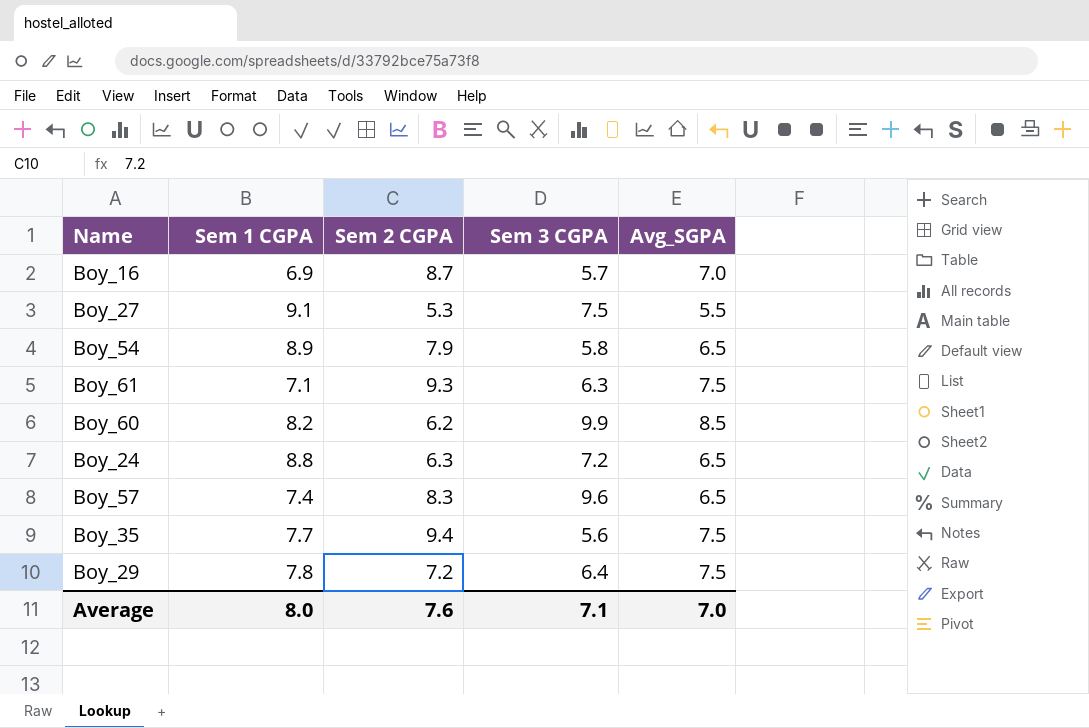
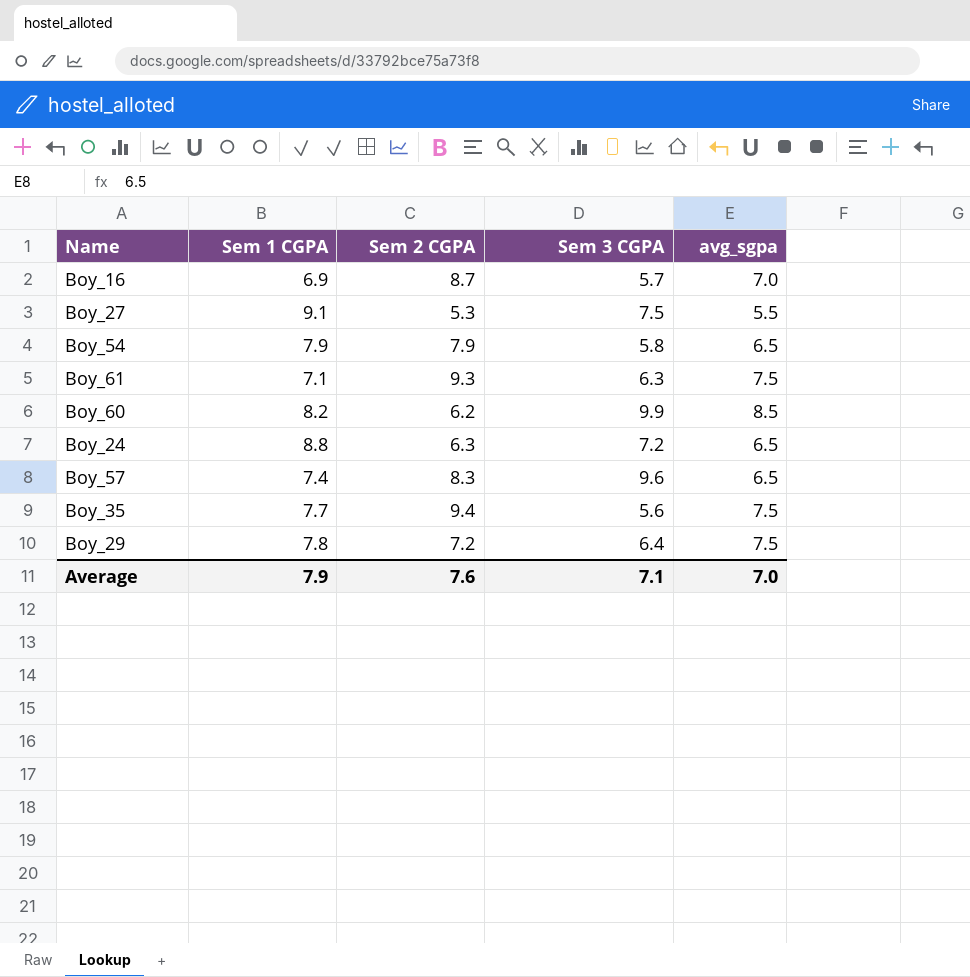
column name: Avg_SGPA -> avg_sgpa
Boy_54 | Sem 1 CGPA: 8.9 -> 7.9
Average | Sem 1 CGPA: 8.0 -> 7.9

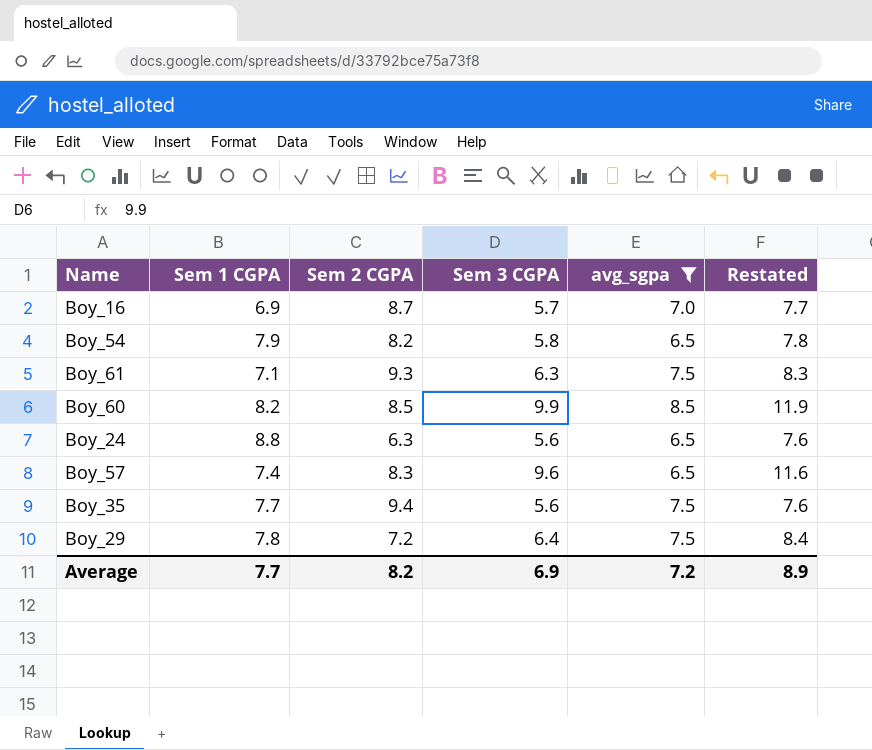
filter: none -> avg_sgpa != 5.5
column Restated | formula: none -> [Sem 3 CGPA] + 2
Boy_54 | Sem 2 CGPA: 7.9 -> 8.2
Boy_60 | Sem 2 CGPA: 6.2 -> 8.5
Boy_24 | Sem 3 CGPA: 7.2 -> 5.6
Average | Sem 1 CGPA: 7.9 -> 7.7
Average | Sem 2 CGPA: 7.6 -> 8.2
Average | Sem 3 CGPA: 7.1 -> 6.9
Average | avg_sgpa: 7.0 -> 7.2

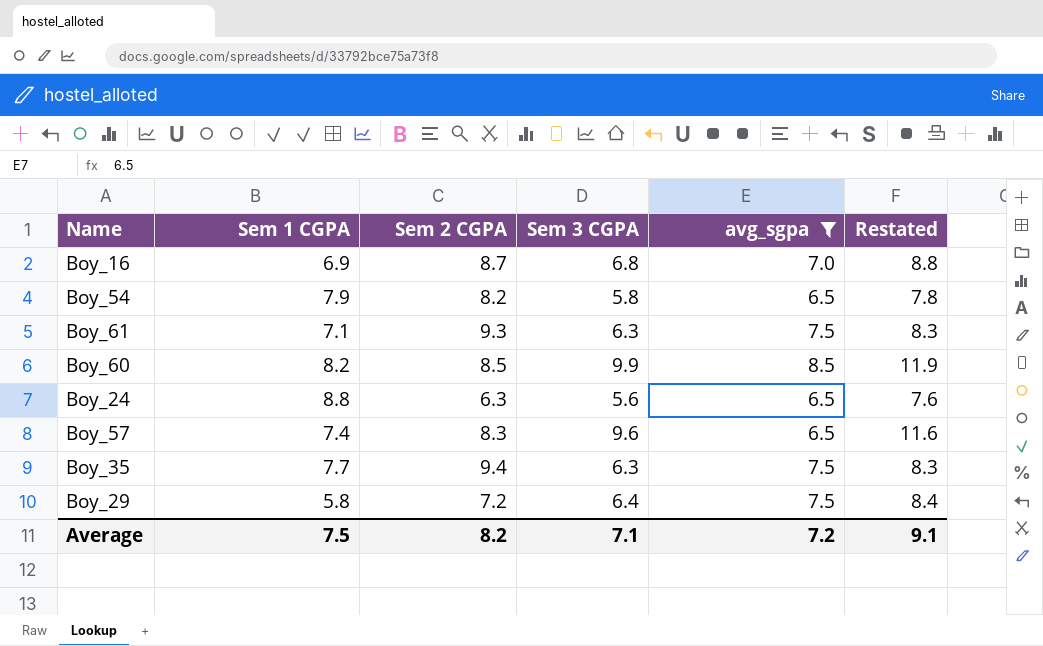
Boy_16 | Sem 3 CGPA: 5.7 -> 6.8
Boy_16 | Restated: 7.7 -> 8.8
Boy_35 | Sem 3 CGPA: 5.6 -> 6.3
Boy_35 | Restated: 7.6 -> 8.3
Boy_29 | Sem 1 CGPA: 7.8 -> 5.8
Average | Sem 1 CGPA: 7.7 -> 7.5
Average | Sem 3 CGPA: 6.9 -> 7.1
Average | Restated: 8.9 -> 9.1

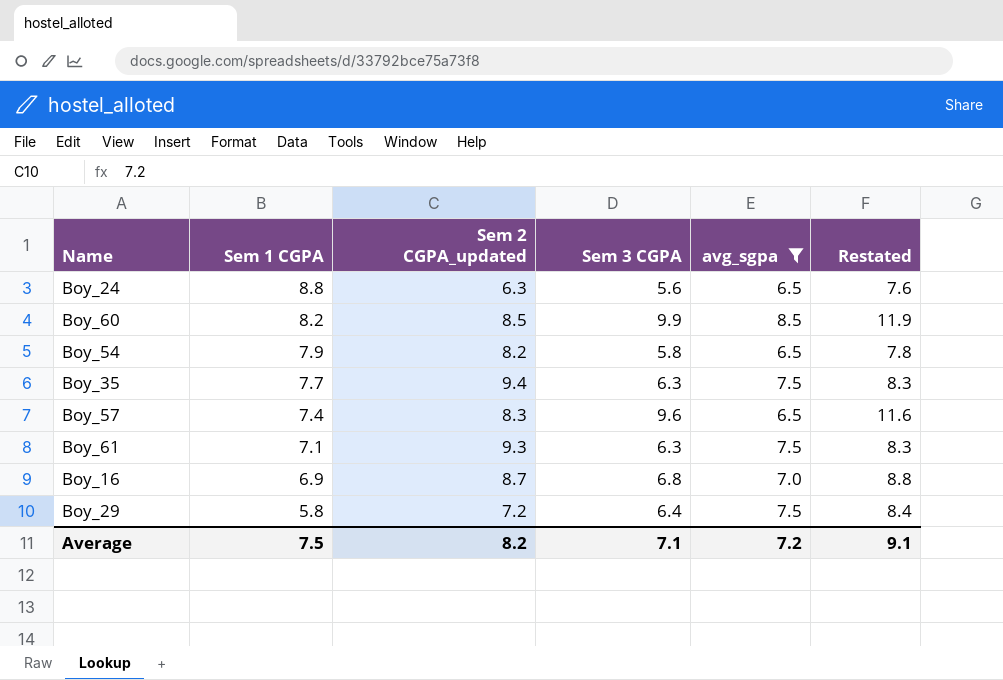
row order: none -> Sem 1 CGPA descending
column name: Sem 2 CGPA -> Sem 2 CGPA_updated

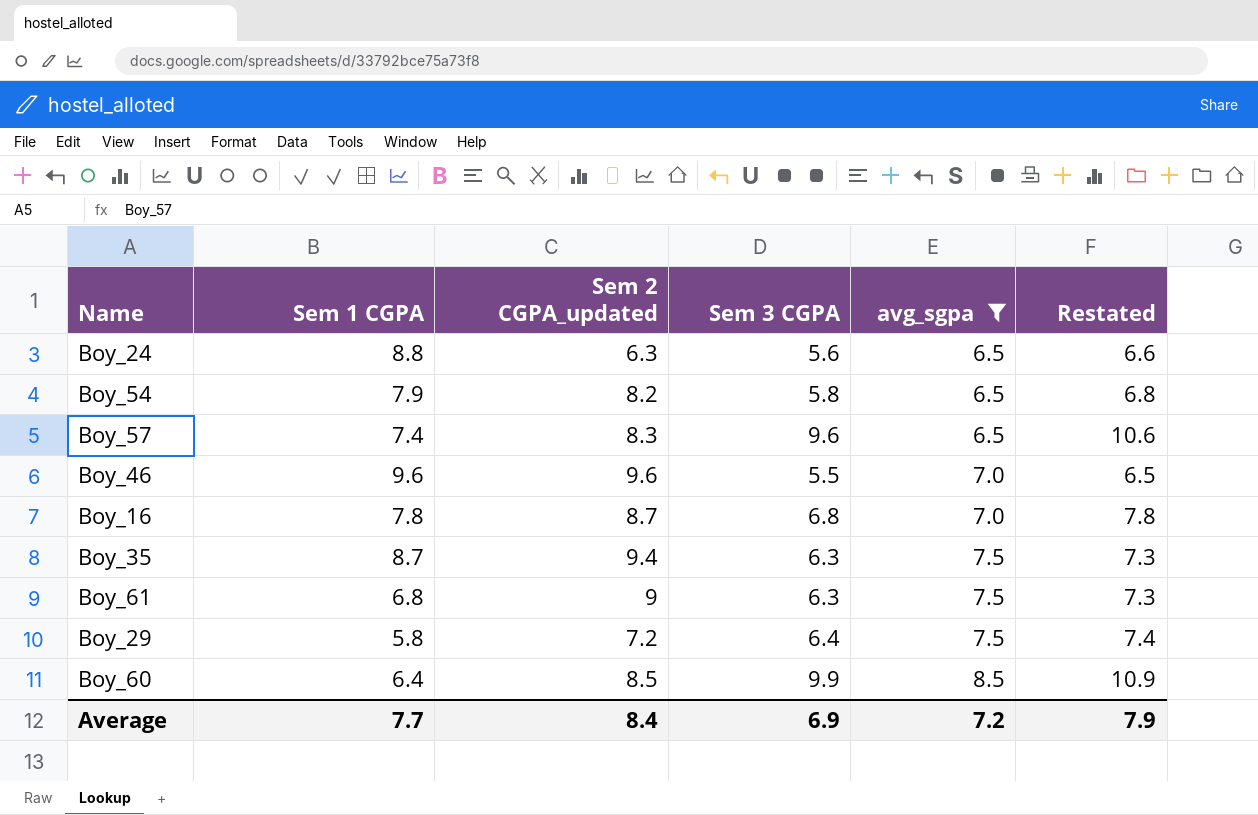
row order: Sem 1 CGPA descending -> avg_sgpa ascending
column Restated | formula: [Sem 3 CGPA] + 2 -> [Sem 3 CGPA] + 1
row Boy_46: none -> 9.6 | 9.6 | 5.5 | 7.0 | 6.5
Boy_16 | Sem 1 CGPA: 6.9 -> 7.8
Boy_35 | Sem 1 CGPA: 7.7 -> 8.7
Boy_61 | Sem 1 CGPA: 7.1 -> 6.8
Boy_61 | Sem 2 CGPA_updated: 9.3 -> 9
Boy_60 | Sem 1 CGPA: 8.2 -> 6.4
Average | Sem 1 CGPA: 7.5 -> 7.7
Average | Sem 2 CGPA_updated: 8.2 -> 8.4
Average | Sem 3 CGPA: 7.1 -> 6.9
Average | Restated: 9.1 -> 7.9

